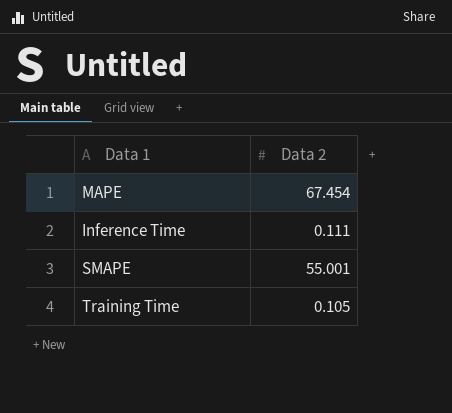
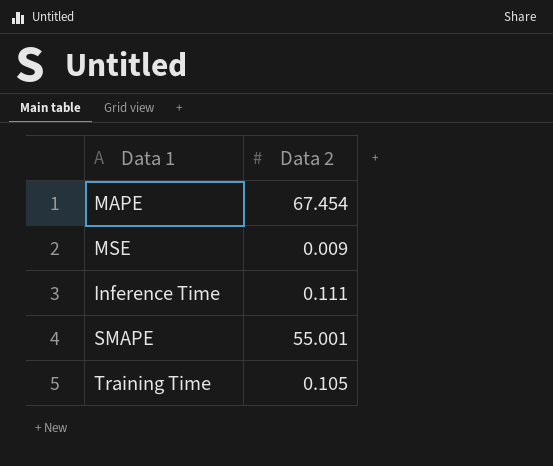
row MSE: none -> 0.009

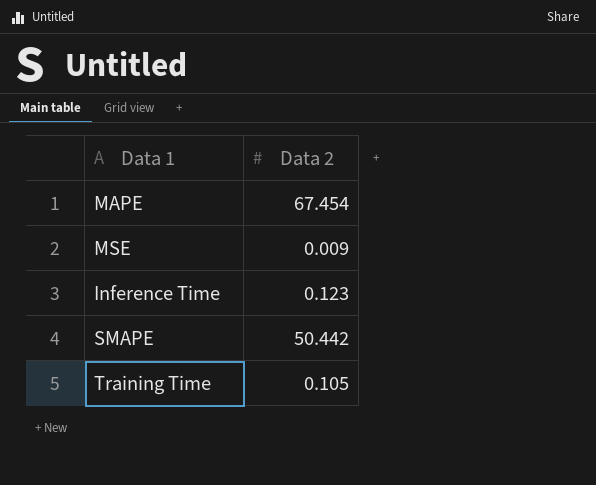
Inference Time | Data 2: 0.111 -> 0.123
SMAPE | Data 2: 55.001 -> 50.442

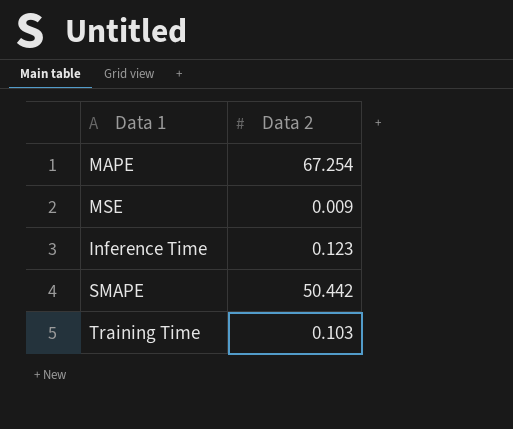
MAPE | Data 2: 67.454 -> 67.254
Training Time | Data 2: 0.105 -> 0.103

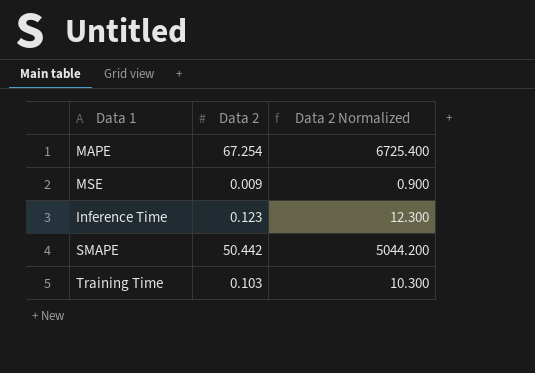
column Data 2 Normalized | formula: none -> [Data 2] * 100

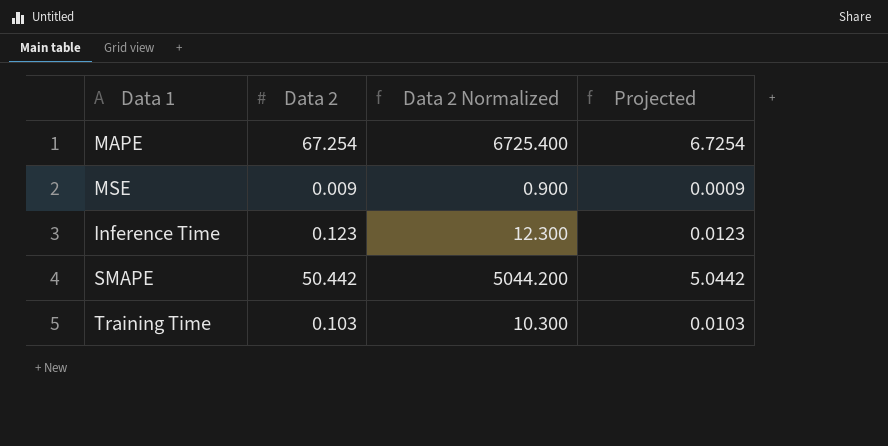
column Projected | formula: none -> [Data 2] * 0.1

